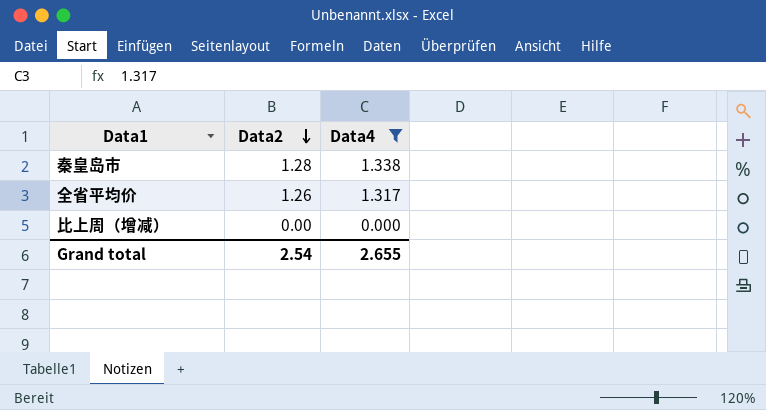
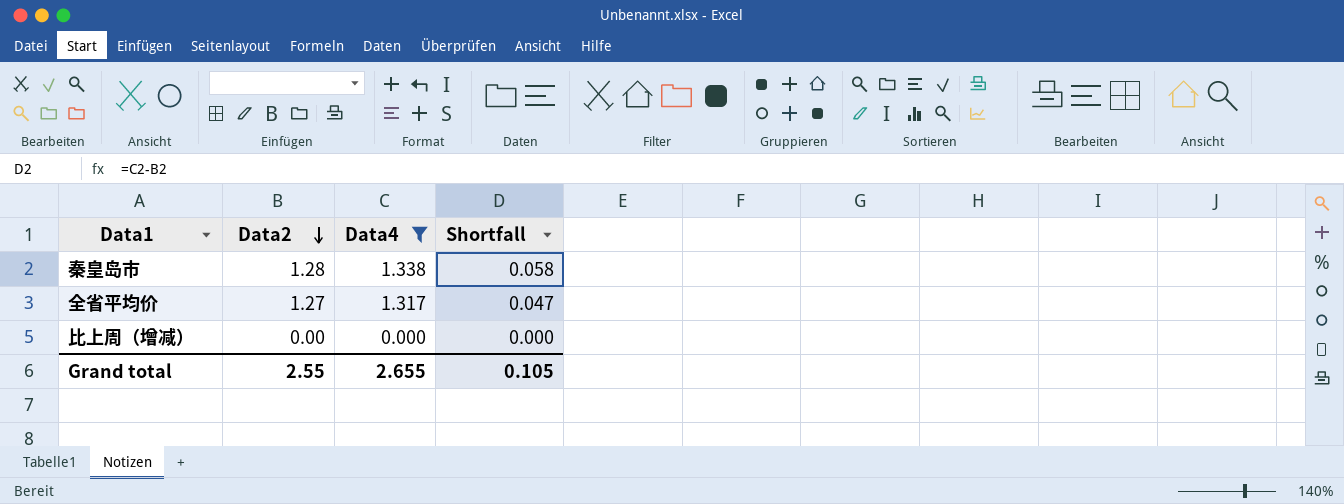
column Shortfall | formula: none -> [Data4] - [Data2]
全省平均价 | Data2: 1.26 -> 1.27
Grand total | Data2: 2.54 -> 2.55

